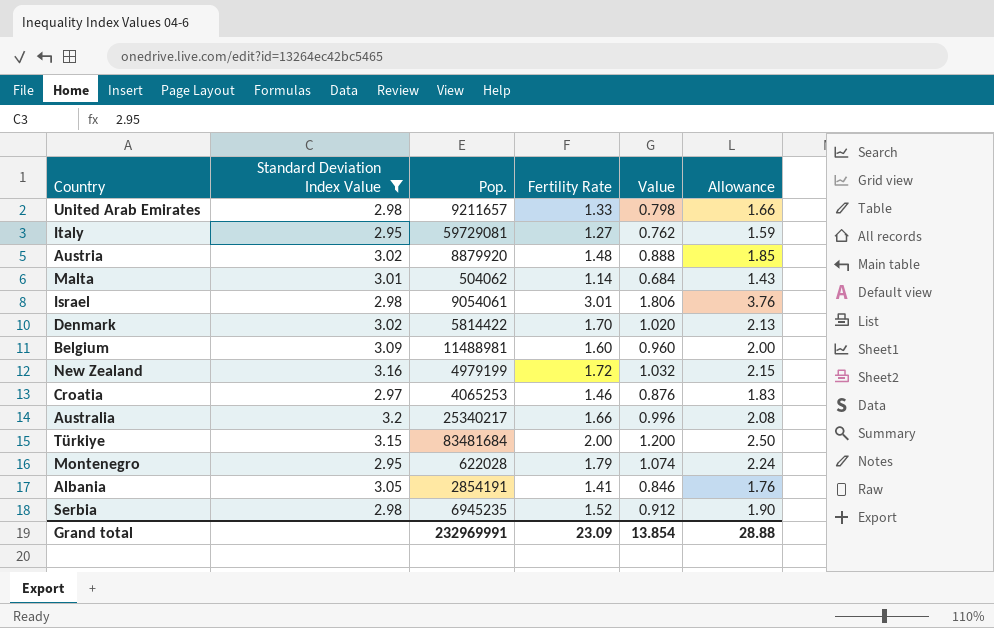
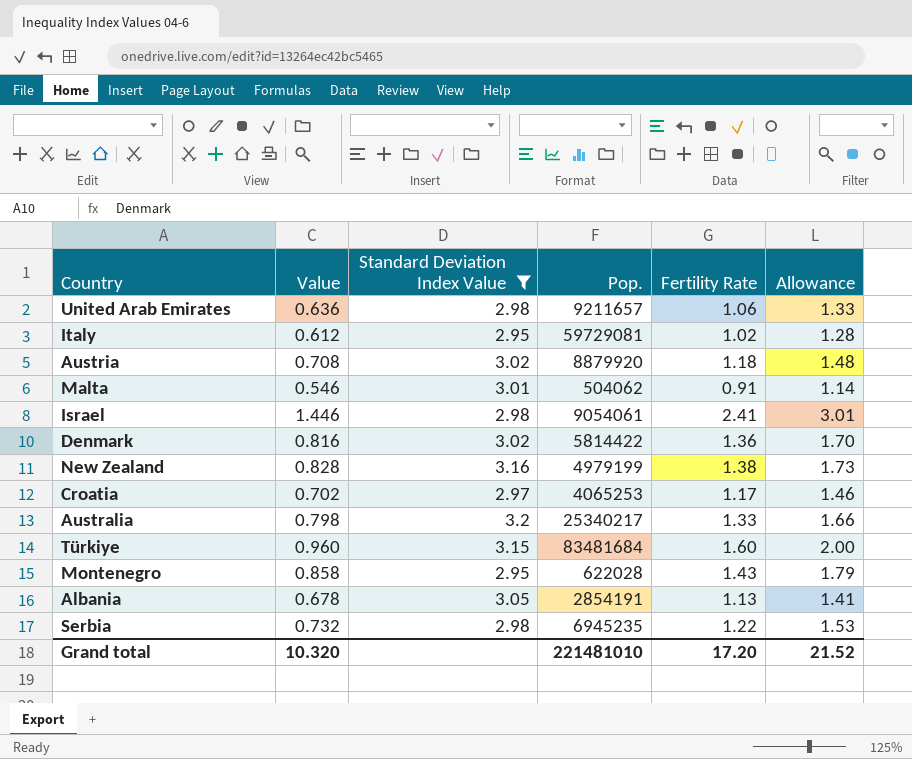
column Value | position: 5 -> 2
row Belgium: 3.09 | 11488981 | 1.60 | 0.960 | 2.00 -> none
United Arab Emirates | Value: 0.798 -> 0.636
United Arab Emirates | Fertility Rate: 1.33 -> 1.06
United Arab Emirates | Allowance: 1.66 -> 1.33
Italy | Value: 0.762 -> 0.612
Italy | Fertility Rate: 1.27 -> 1.02
Italy | Allowance: 1.59 -> 1.28
Austria | Value: 0.888 -> 0.708
Austria | Fertility Rate: 1.48 -> 1.18
Austria | Allowance: 1.85 -> 1.48
Malta | Value: 0.684 -> 0.546
Malta | Fertility Rate: 1.14 -> 0.91
Malta | Allowance: 1.43 -> 1.14
Israel | Value: 1.806 -> 1.446
Israel | Fertility Rate: 3.01 -> 2.41
Israel | Allowance: 3.76 -> 3.01
Denmark | Value: 1.020 -> 0.816
Denmark | Fertility Rate: 1.70 -> 1.36
Denmark | Allowance: 2.13 -> 1.70
New Zealand | Value: 1.032 -> 0.828
New Zealand | Fertility Rate: 1.72 -> 1.38
New Zealand | Allowance: 2.15 -> 1.73
Croatia | Value: 0.876 -> 0.702
Croatia | Fertility Rate: 1.46 -> 1.17
Croatia | Allowance: 1.83 -> 1.46
Australia | Value: 0.996 -> 0.798
Australia | Fertility Rate: 1.66 -> 1.33
Australia | Allowance: 2.08 -> 1.66
Türkiye | Value: 1.200 -> 0.960
Türkiye | Fertility Rate: 2.00 -> 1.60
Türkiye | Allowance: 2.50 -> 2.00
Montenegro | Value: 1.074 -> 0.858
Montenegro | Fertility Rate: 1.79 -> 1.43
Montenegro | Allowance: 2.24 -> 1.79
Albania | Value: 0.846 -> 0.678
Albania | Fertility Rate: 1.41 -> 1.13
Albania | Allowance: 1.76 -> 1.41
Serbia | Value: 0.912 -> 0.732
Serbia | Fertility Rate: 1.52 -> 1.22
Serbia | Allowance: 1.90 -> 1.53
Grand total | Value: 13.854 -> 10.320
Grand total | Pop.: 232969991 -> 221481010
Grand total | Fertility Rate: 23.09 -> 17.20
Grand total | Allowance: 28.88 -> 21.52

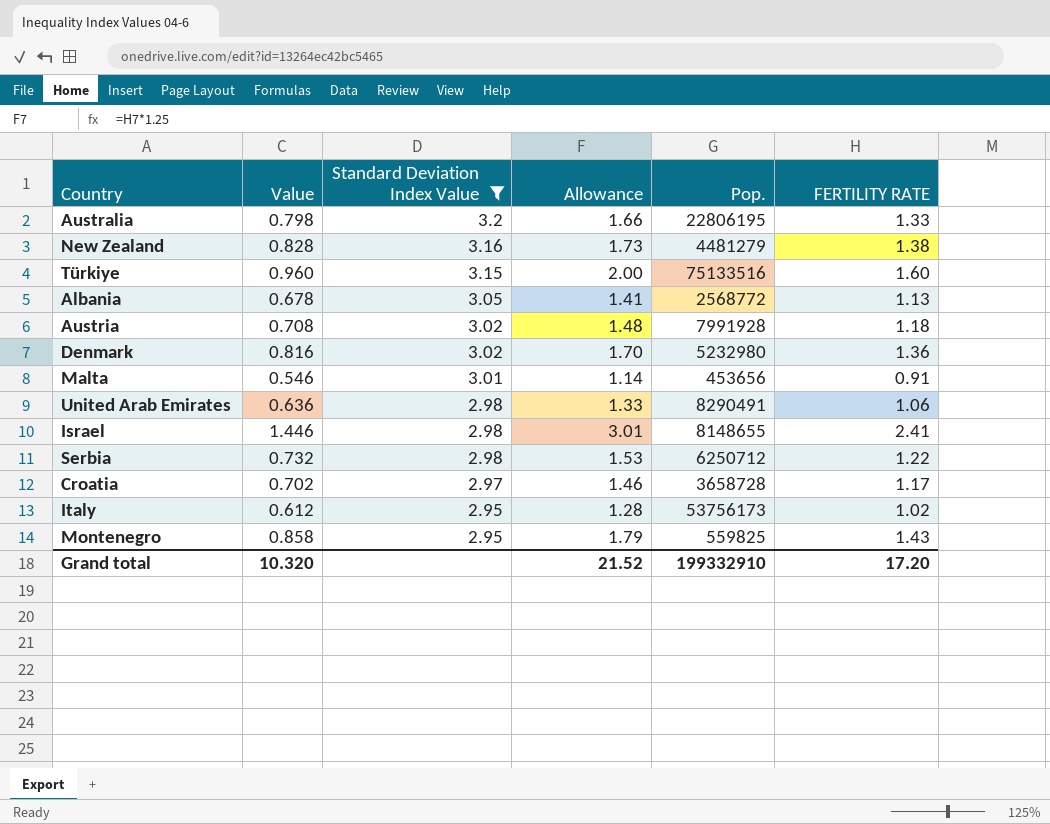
row order: none -> Standard Deviation Index Value descending
column Allowance | position: 6 -> 4
column name: Fertility Rate -> FERTILITY RATE
Australia | Pop.: 25340217 -> 22806195
New Zealand | Pop.: 4979199 -> 4481279
Türkiye | Pop.: 83481684 -> 75133516
Albania | Pop.: 2854191 -> 2568772
Austria | Pop.: 8879920 -> 7991928
Denmark | Pop.: 5814422 -> 5232980
Malta | Pop.: 504062 -> 453656
United Arab Emirates | Pop.: 9211657 -> 8290491
Israel | Pop.: 9054061 -> 8148655
Serbia | Pop.: 6945235 -> 6250712
Croatia | Pop.: 4065253 -> 3658728
Italy | Pop.: 59729081 -> 53756173
Montenegro | Pop.: 622028 -> 559825
Grand total | Pop.: 221481010 -> 199332910

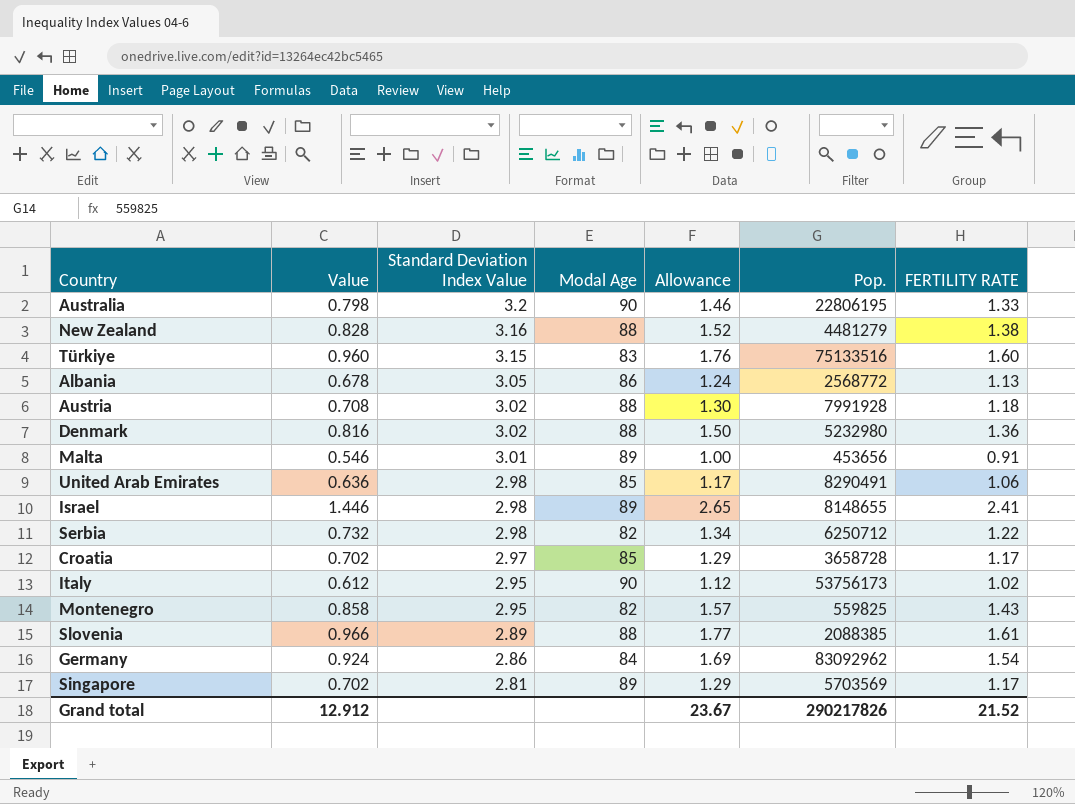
filter: Standard Deviation Index Value >= 2.95 -> none
column Modal Age | position: none -> 4
column Allowance | formula: [FERTILITY RATE] * 1.25 -> [FERTILITY RATE] * 1.1
Grand total | Value: 10.320 -> 12.912
Grand total | Allowance: 21.52 -> 23.67
Grand total | Pop.: 199332910 -> 290217826
Grand total | FERTILITY RATE: 17.20 -> 21.52

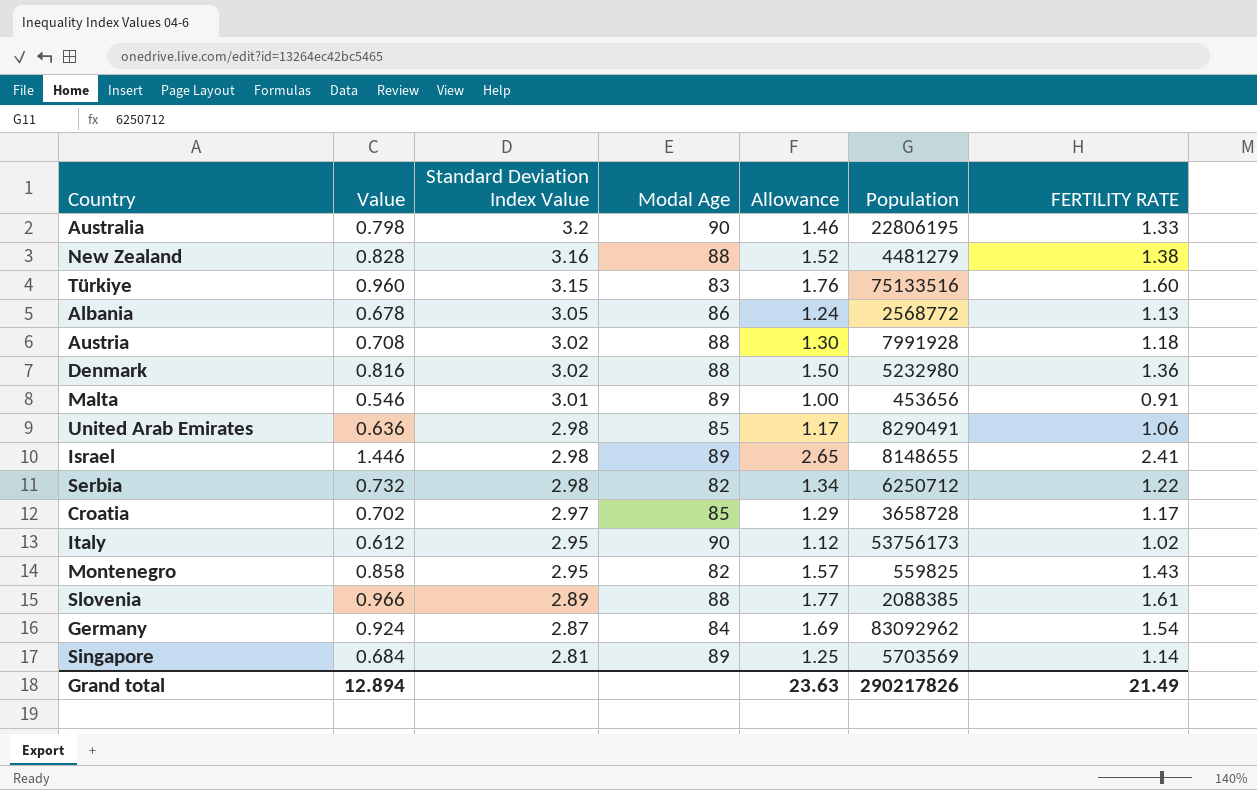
column name: Pop. -> Population
Germany | Standard Deviation Index Value: 2.86 -> 2.87
Singapore | Value: 0.702 -> 0.684
Singapore | Allowance: 1.29 -> 1.25
Singapore | FERTILITY RATE: 1.17 -> 1.14
Grand total | Value: 12.912 -> 12.894
Grand total | Allowance: 23.67 -> 23.63
Grand total | FERTILITY RATE: 21.52 -> 21.49

